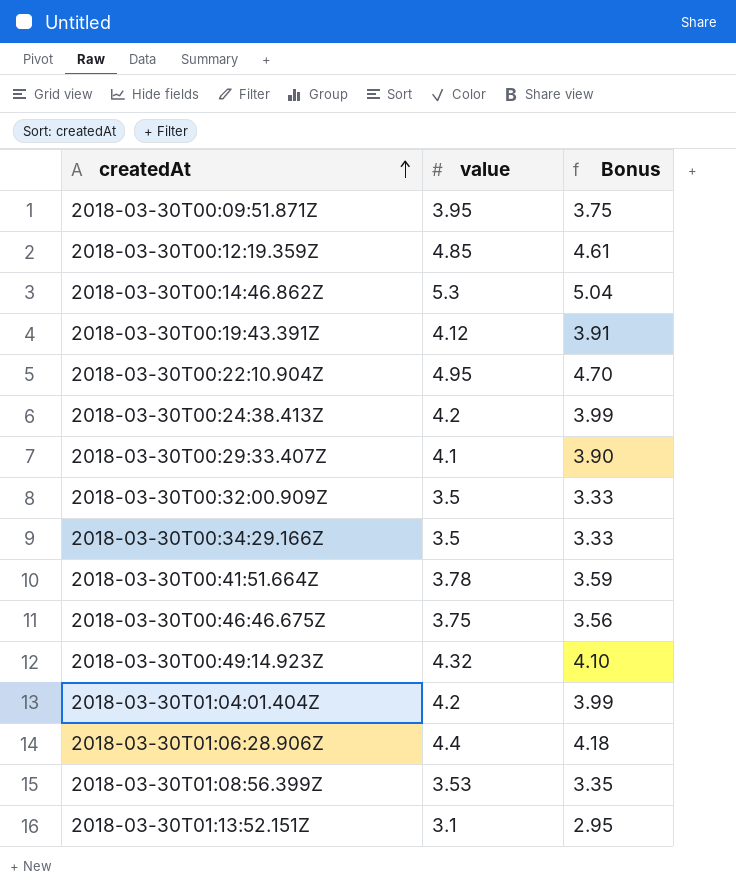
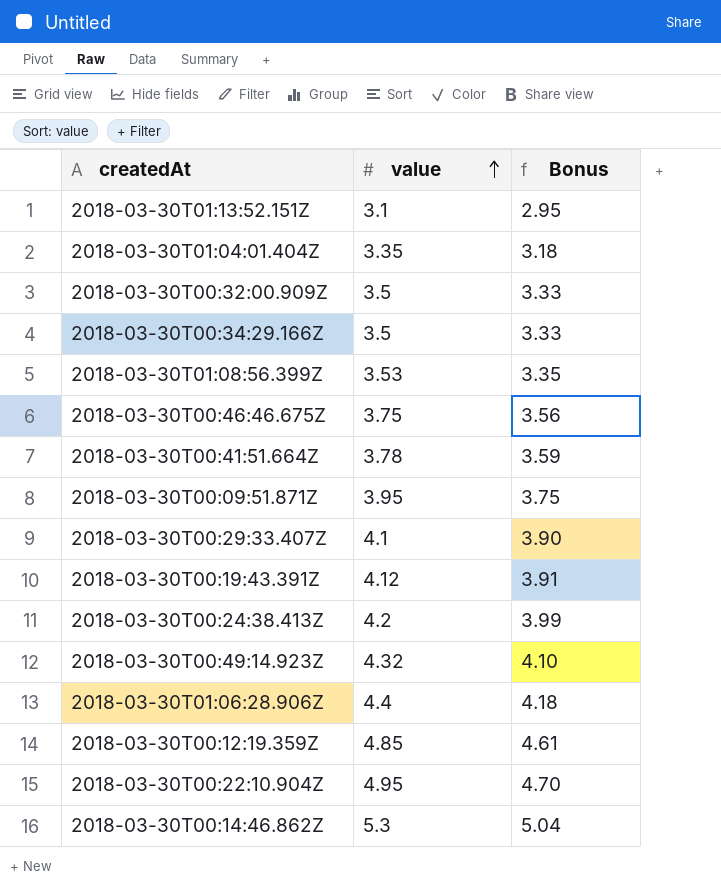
row order: createdAt ascending -> value ascending
2018-03-30T01:04:01.404Z | value: 4.2 -> 3.35
2018-03-30T01:04:01.404Z | Bonus: 3.99 -> 3.18

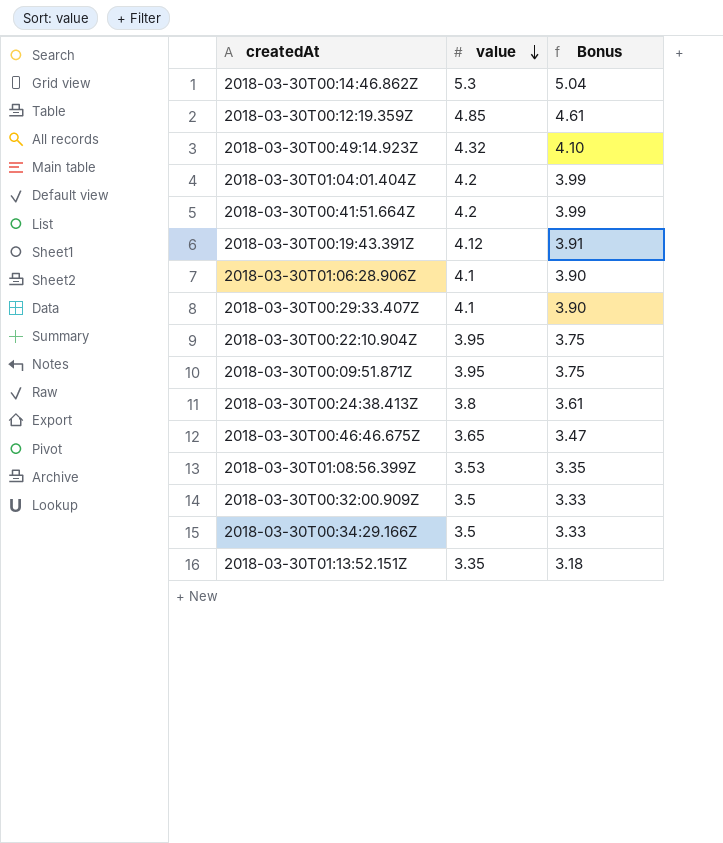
row order: value ascending -> value descending
2018-03-30T01:04:01.404Z | value: 3.35 -> 4.2
2018-03-30T01:04:01.404Z | Bonus: 3.18 -> 3.99
2018-03-30T00:41:51.664Z | value: 3.78 -> 4.2
2018-03-30T00:41:51.664Z | Bonus: 3.59 -> 3.99
2018-03-30T01:06:28.906Z | value: 4.4 -> 4.1
2018-03-30T01:06:28.906Z | Bonus: 4.18 -> 3.90
2018-03-30T00:22:10.904Z | value: 4.95 -> 3.95
2018-03-30T00:22:10.904Z | Bonus: 4.70 -> 3.75
2018-03-30T00:24:38.413Z | value: 4.2 -> 3.8
2018-03-30T00:24:38.413Z | Bonus: 3.99 -> 3.61
2018-03-30T00:46:46.675Z | value: 3.75 -> 3.65
2018-03-30T00:46:46.675Z | Bonus: 3.56 -> 3.47
2018-03-30T01:13:52.151Z | value: 3.1 -> 3.35
2018-03-30T01:13:52.151Z | Bonus: 2.95 -> 3.18

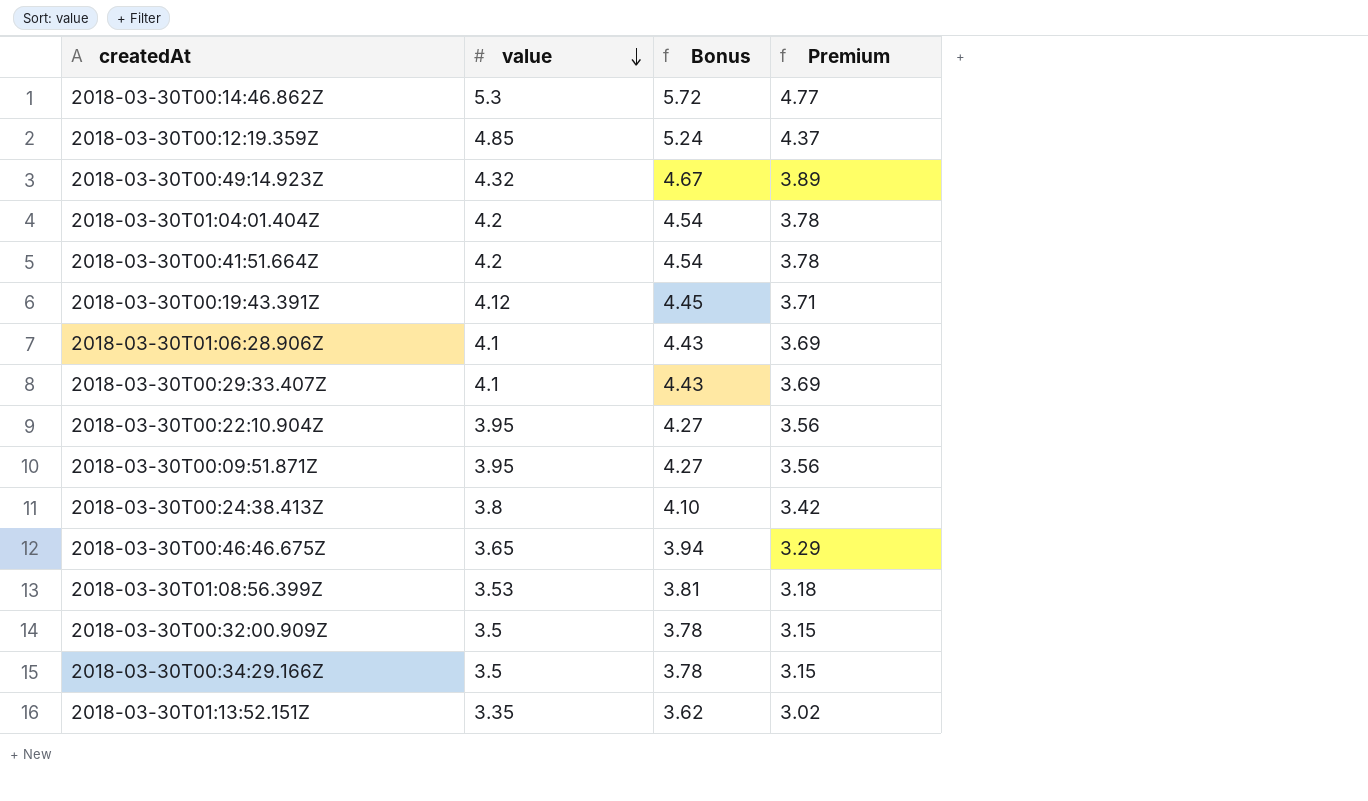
column Bonus | formula: [value] * 0.95 -> [value] * 1.08
column Premium | formula: none -> [value] * 0.9

